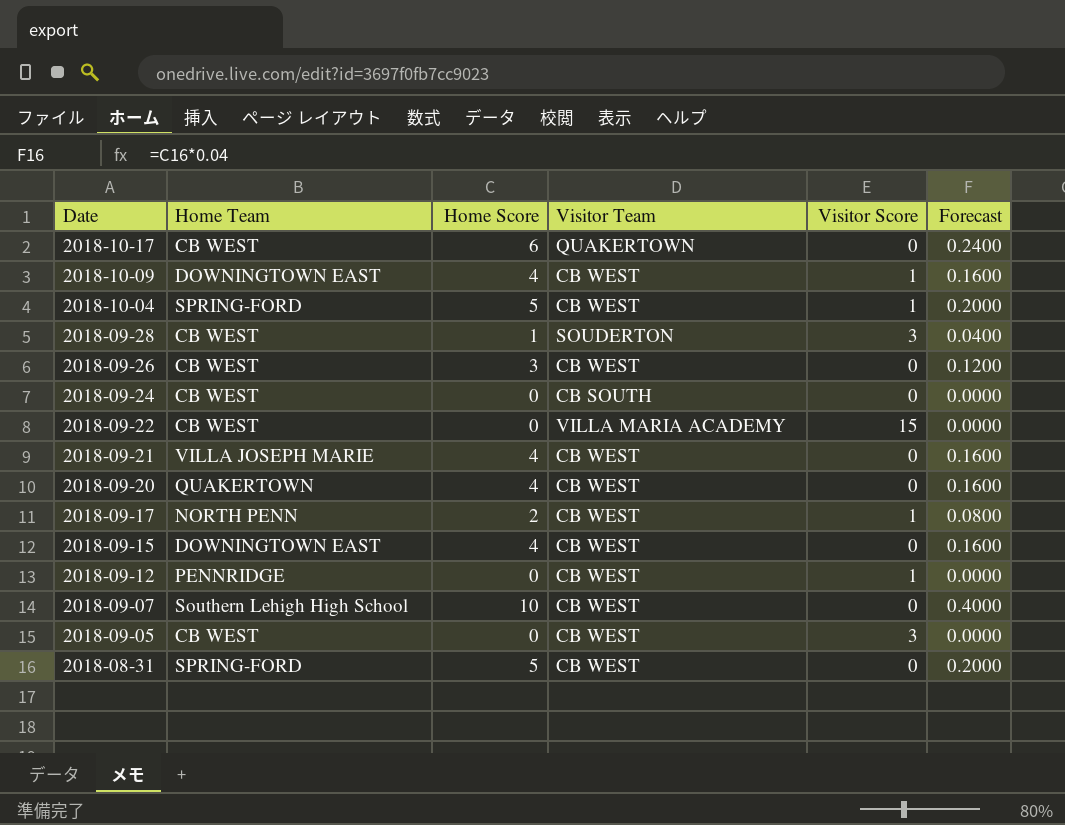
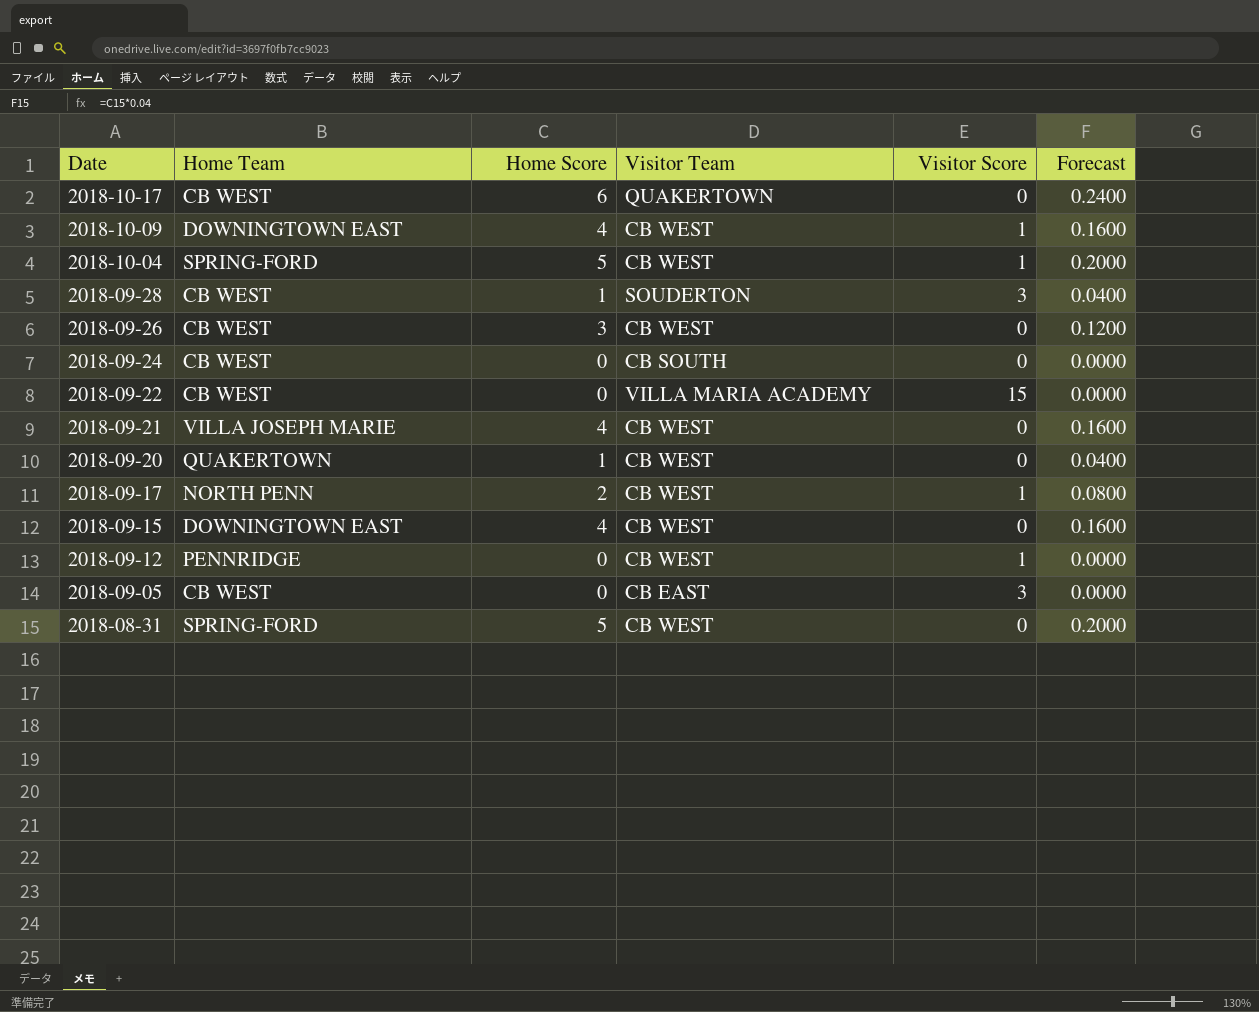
row 2018-09-07: Southern Lehigh High School | 10 | CB WEST | 0 | 0.4000 -> none
2018-09-20 | Home Score: 4 -> 1
2018-09-20 | Forecast: 0.1600 -> 0.0400
2018-09-05 | Visitor Team: CB WEST -> CB EAST

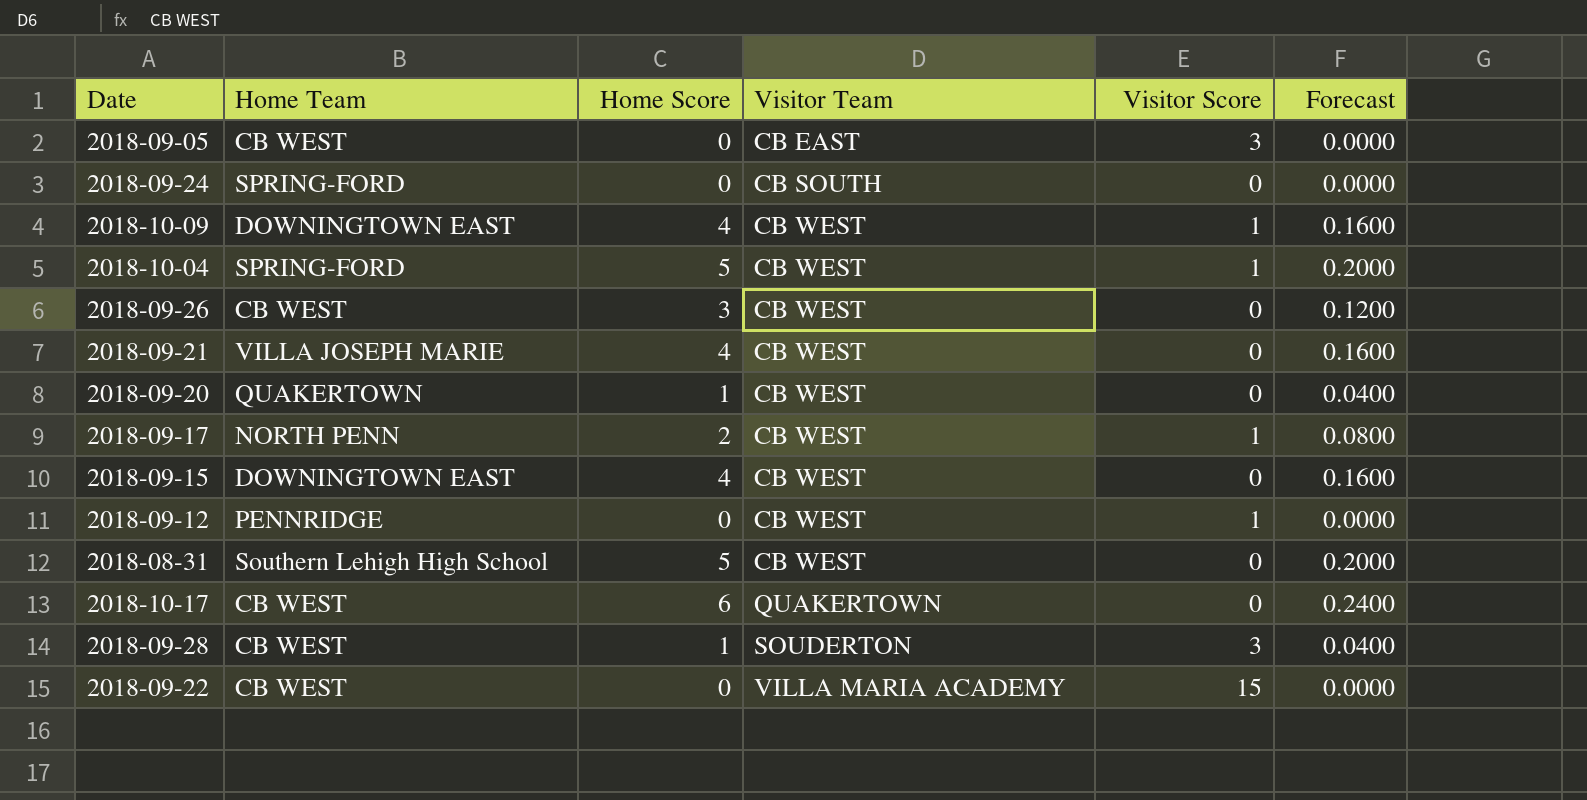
row order: Date descending -> Visitor Team ascending
2018-09-24 | Home Team: CB WEST -> SPRING-FORD
2018-08-31 | Home Team: SPRING-FORD -> Southern Lehigh High School

